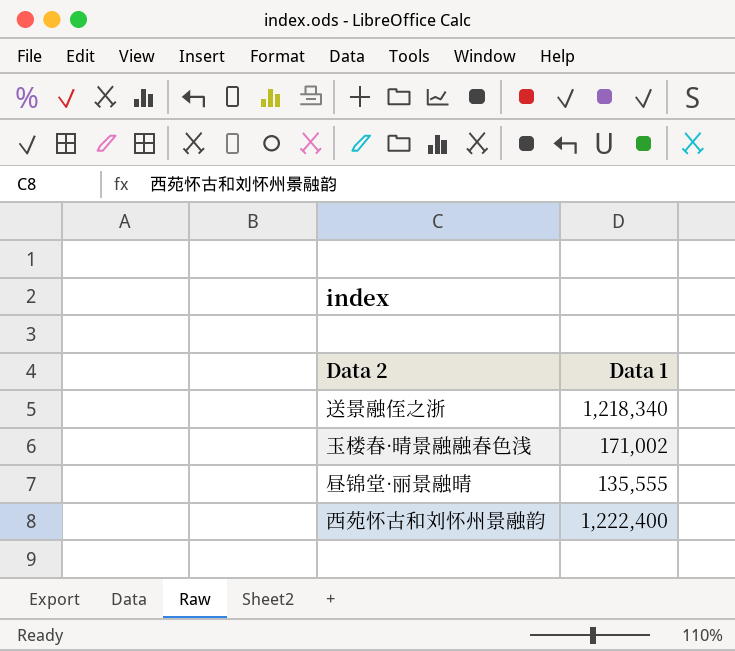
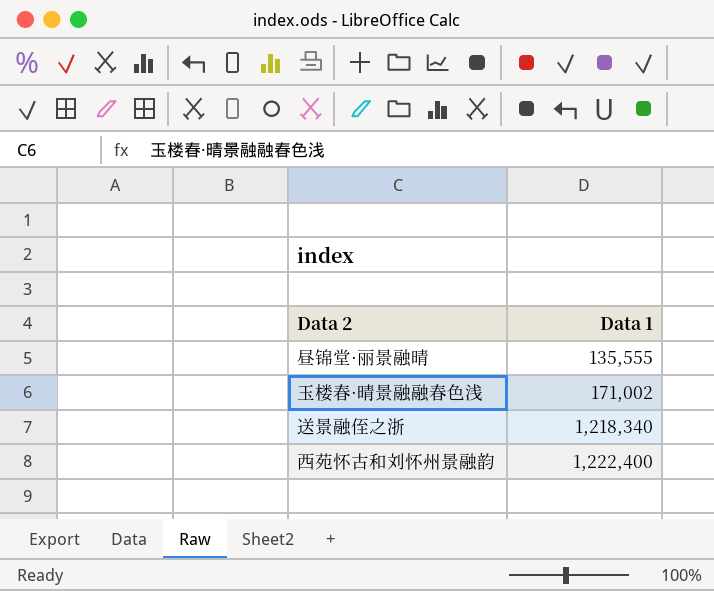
row order: none -> Data 1 ascending

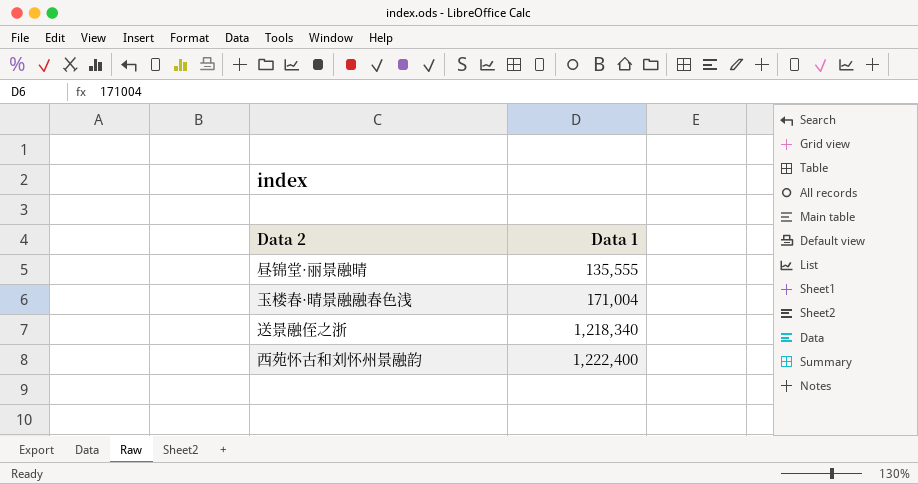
玉楼春·晴景融融春色浅 | Data 1: 171,002 -> 171,004

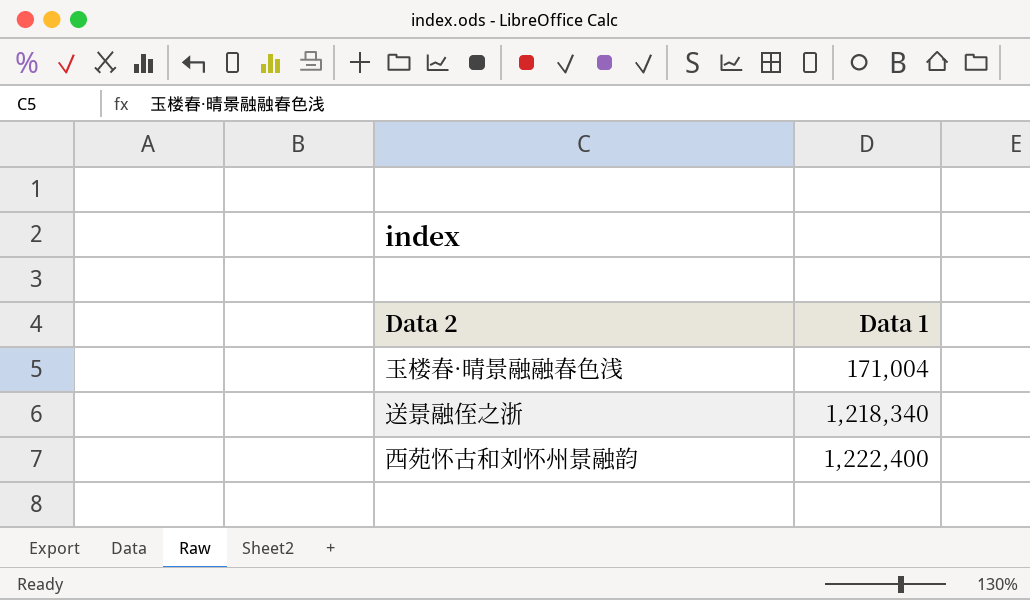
row 昼锦堂·丽景融晴: 135,555 -> none

